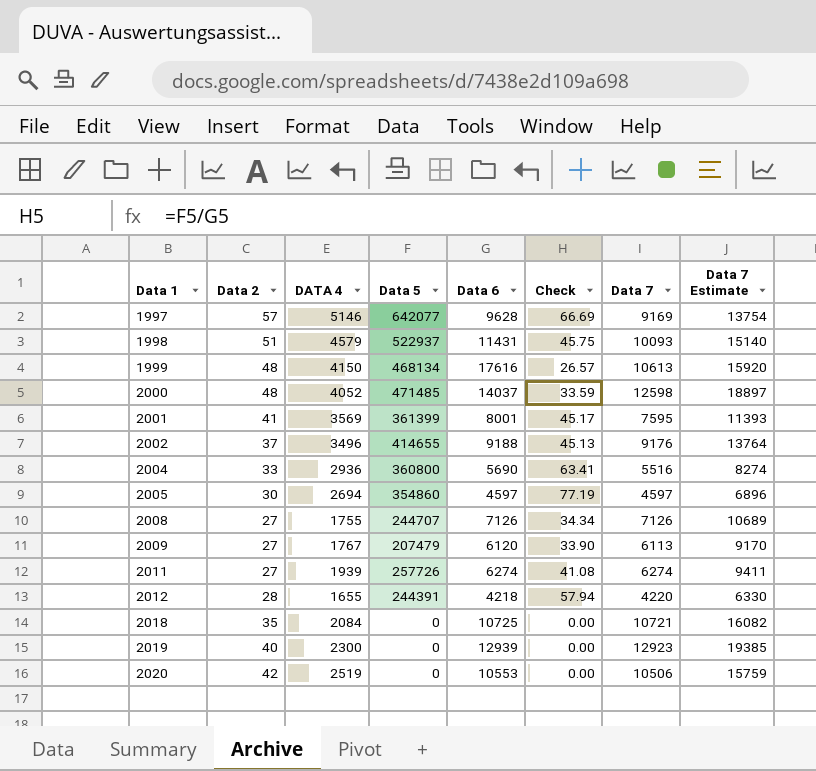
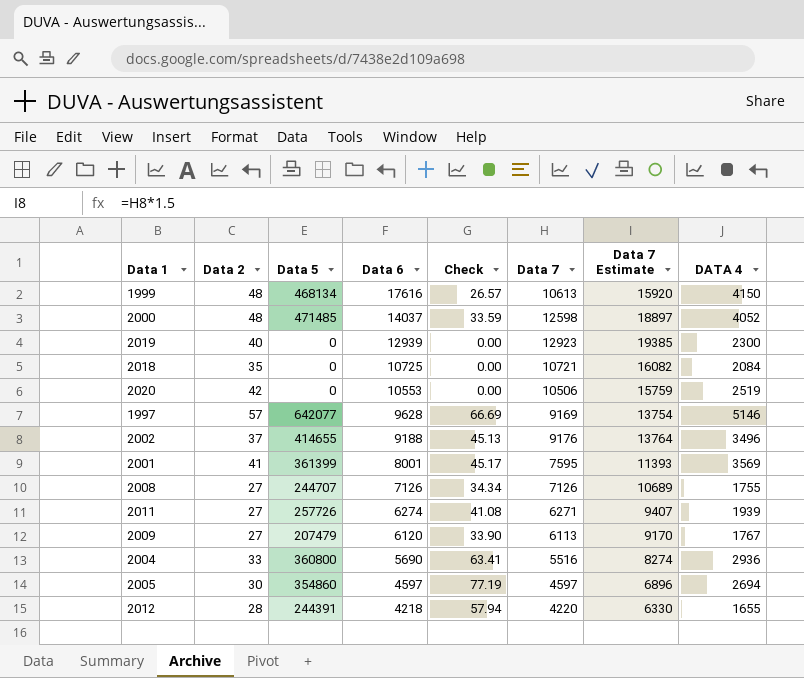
row order: Data 1 ascending -> Data 6 descending
column DATA 4 | position: 3 -> 8
row 1998: 51 | 4579 | 522937 | 11431 | 45.75 | 10093 | 15140 -> none
2011 | Data 7: 6274 -> 6271
2011 | Data 7 Estimate: 9411 -> 9407

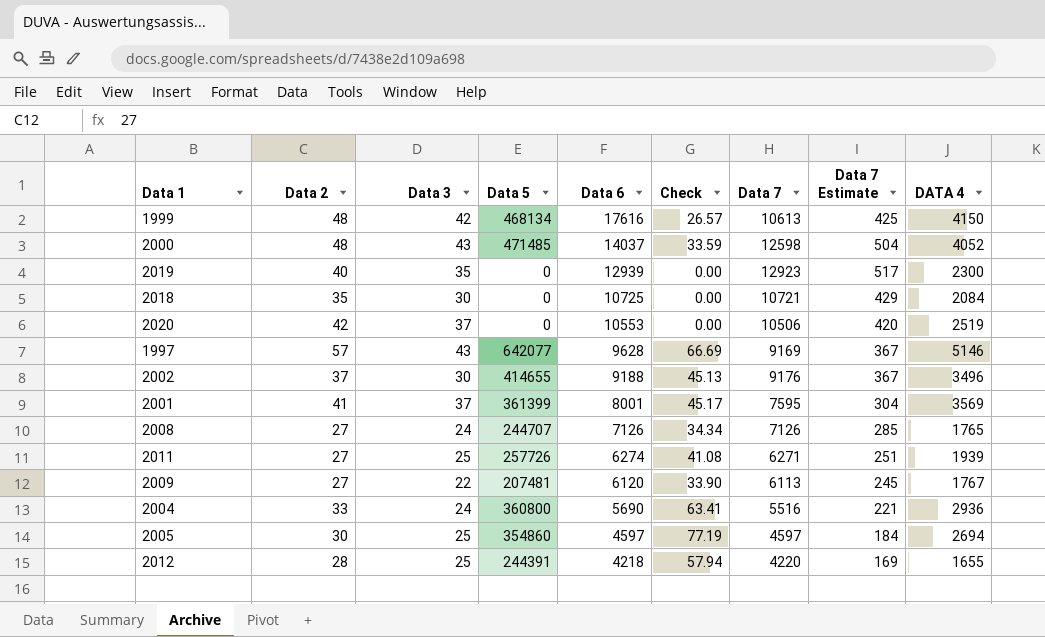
column Data 3 | position: none -> 3
column Data 7 Estimate | formula: [Data 7] * 1.5 -> [Data 7] * 0.04
2008 | DATA 4: 1755 -> 1765
2009 | Data 5: 207479 -> 207481

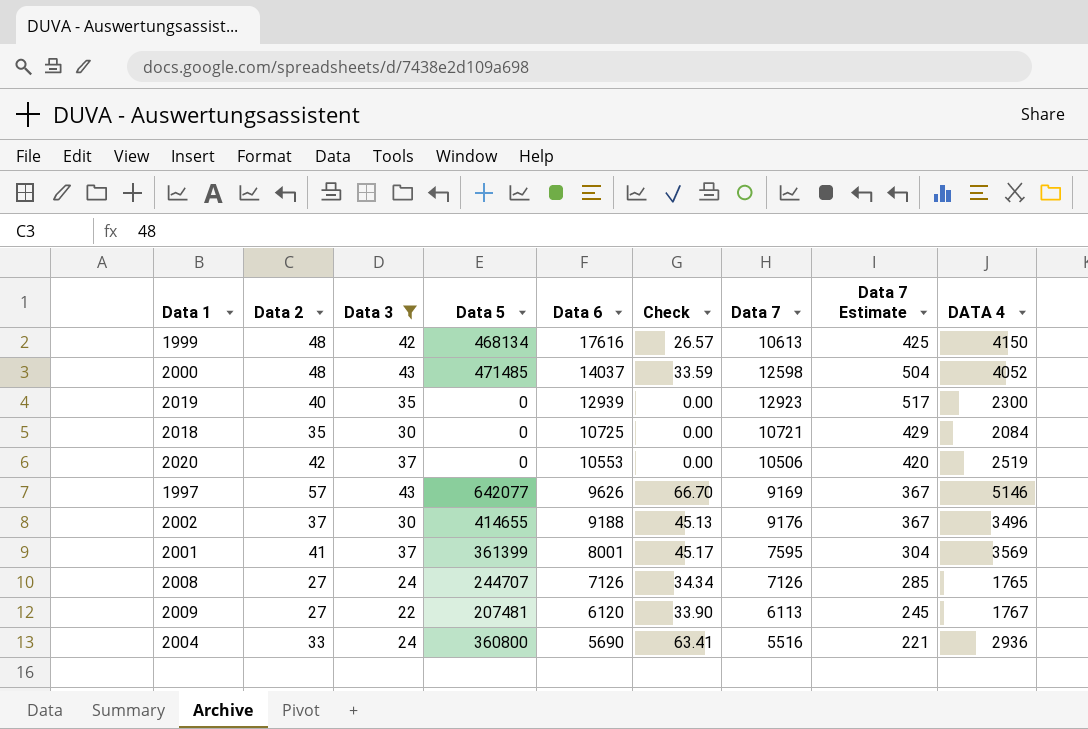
filter: none -> Data 3 != 25
1997 | Data 6: 9628 -> 9626
1997 | Check: 66.69 -> 66.70

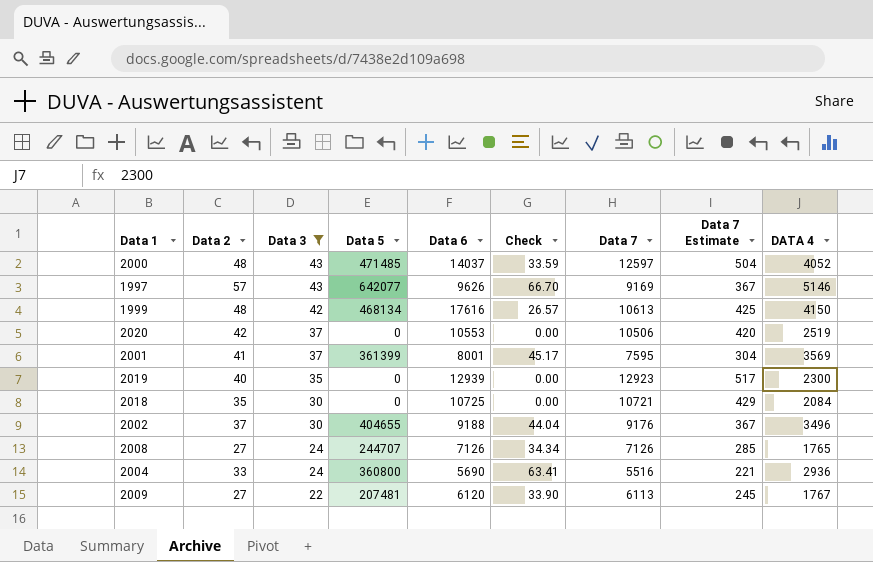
row order: Data 6 descending -> Data 3 descending
2000 | Data 7: 12598 -> 12597
2002 | Data 5: 414655 -> 404655
2002 | Check: 45.13 -> 44.04

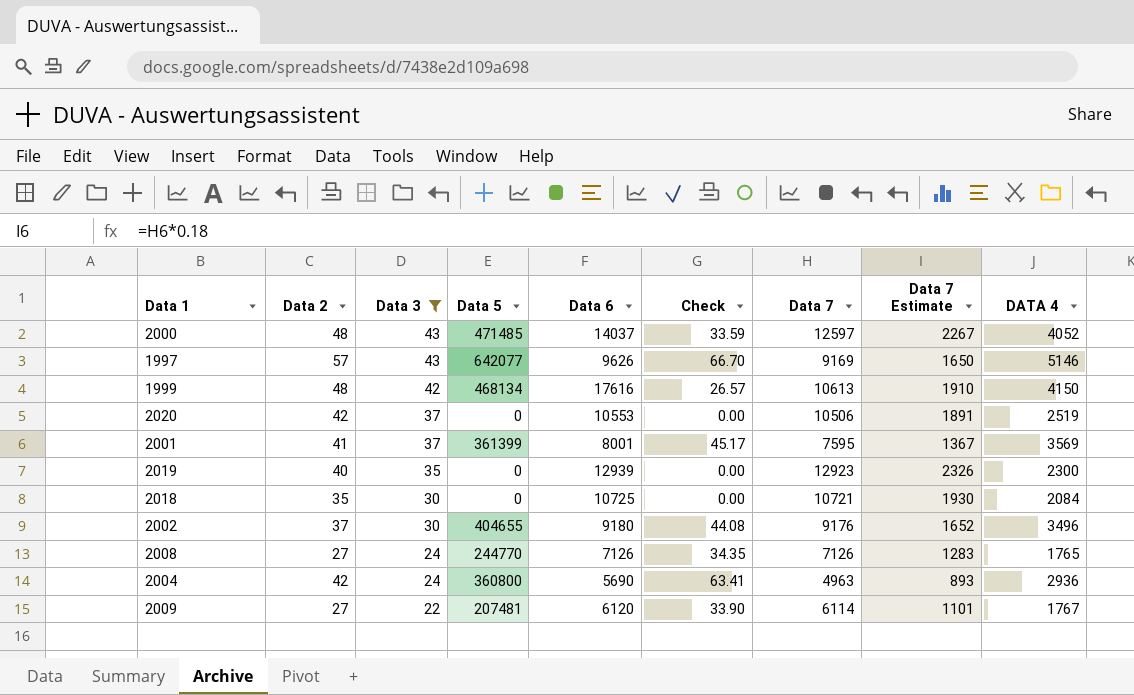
column Data 7 Estimate | formula: [Data 7] * 0.04 -> [Data 7] * 0.18
2002 | Data 6: 9188 -> 9180
2002 | Check: 44.04 -> 44.08
2008 | Data 5: 244707 -> 244770
2008 | Check: 34.34 -> 34.35
2004 | Data 2: 33 -> 42
2004 | Data 7: 5516 -> 4963
2009 | Data 7: 6113 -> 6114

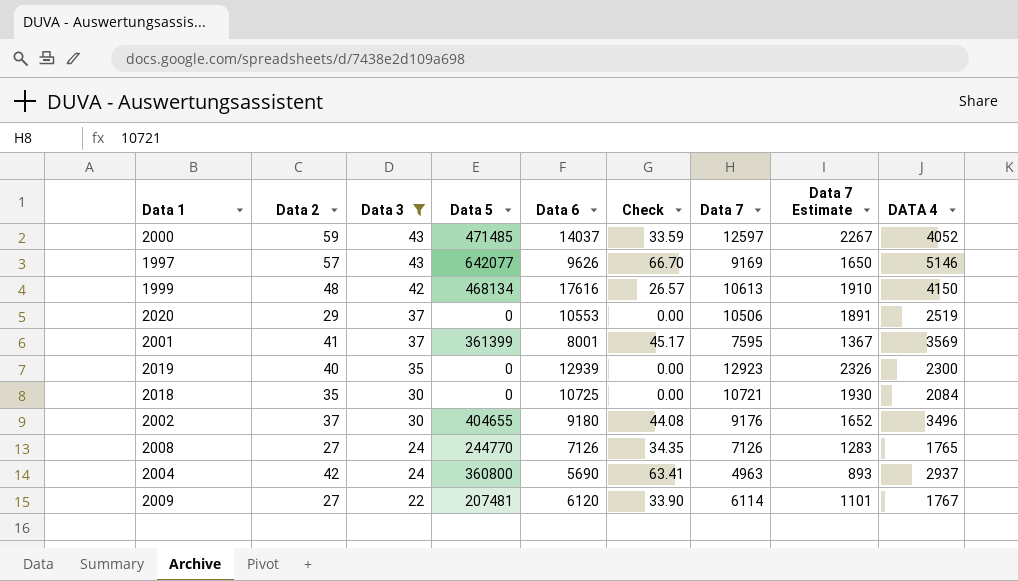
2000 | Data 2: 48 -> 59
2020 | Data 2: 42 -> 29
2004 | DATA 4: 2936 -> 2937

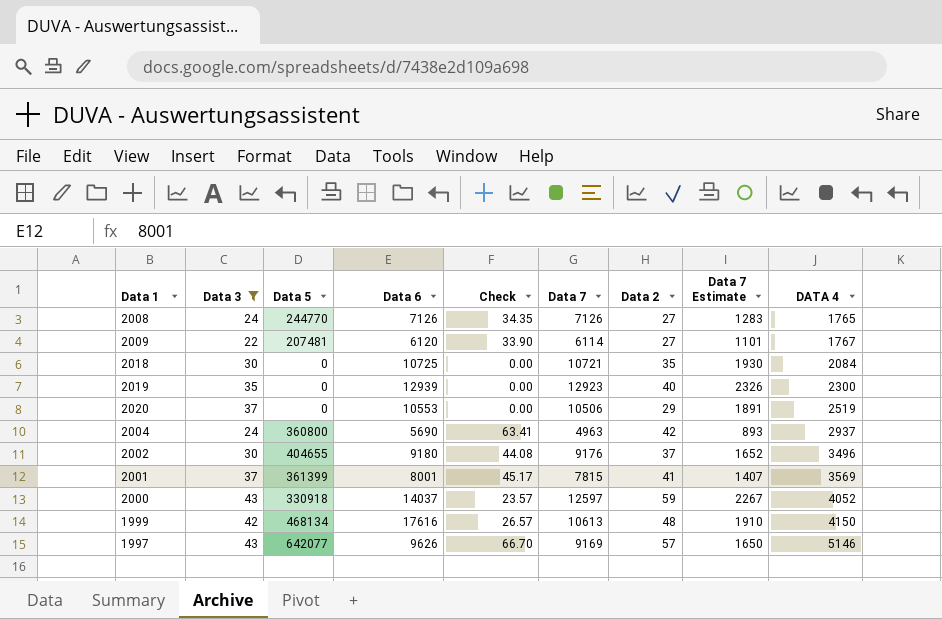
row order: Data 3 descending -> DATA 4 ascending
column Data 2 | position: 2 -> 7
2001 | Data 7: 7595 -> 7815
2001 | Data 7 Estimate: 1367 -> 1407
2000 | Data 5: 471485 -> 330918
2000 | Check: 33.59 -> 23.57

